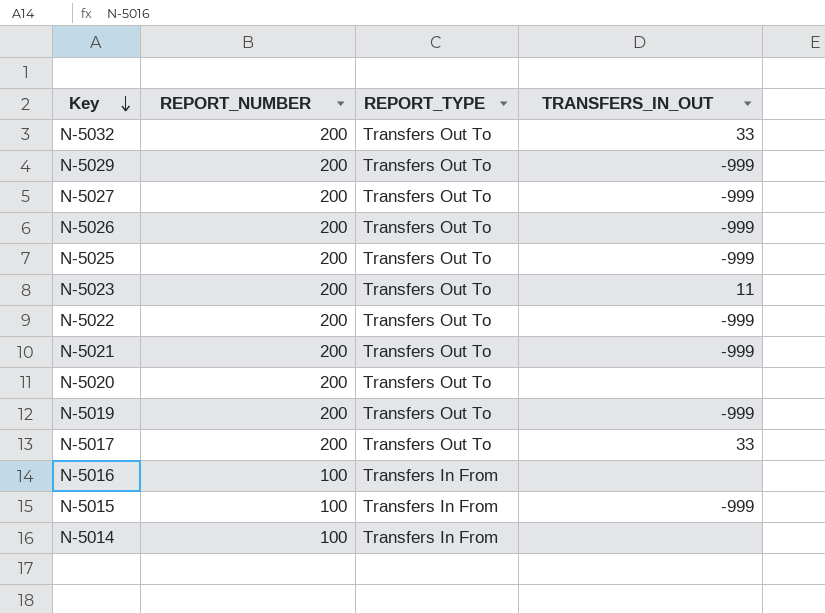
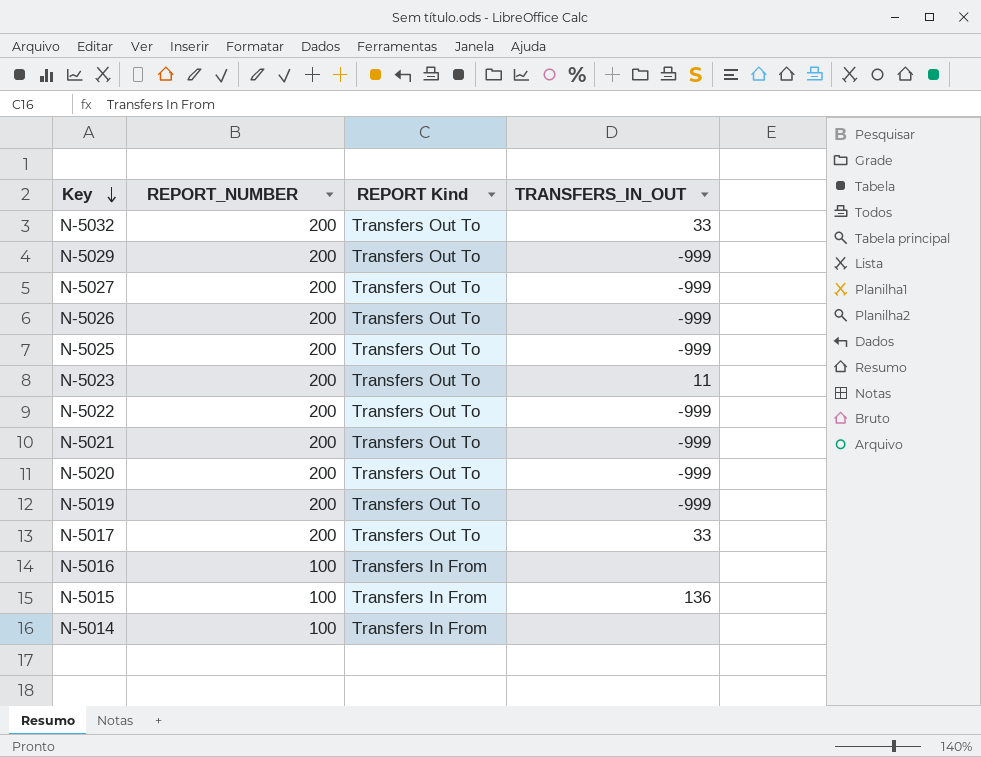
column name: REPORT_TYPE -> REPORT Kind
N-5020 | TRANSFERS_IN_OUT: none -> -999
N-5015 | TRANSFERS_IN_OUT: -999 -> 136

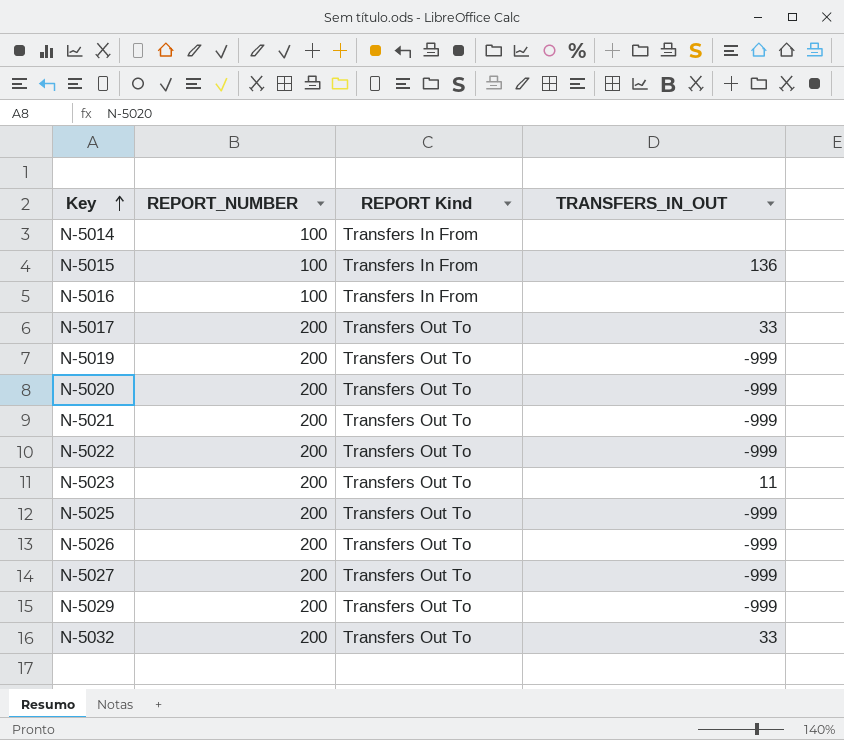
row order: Key descending -> Key ascending

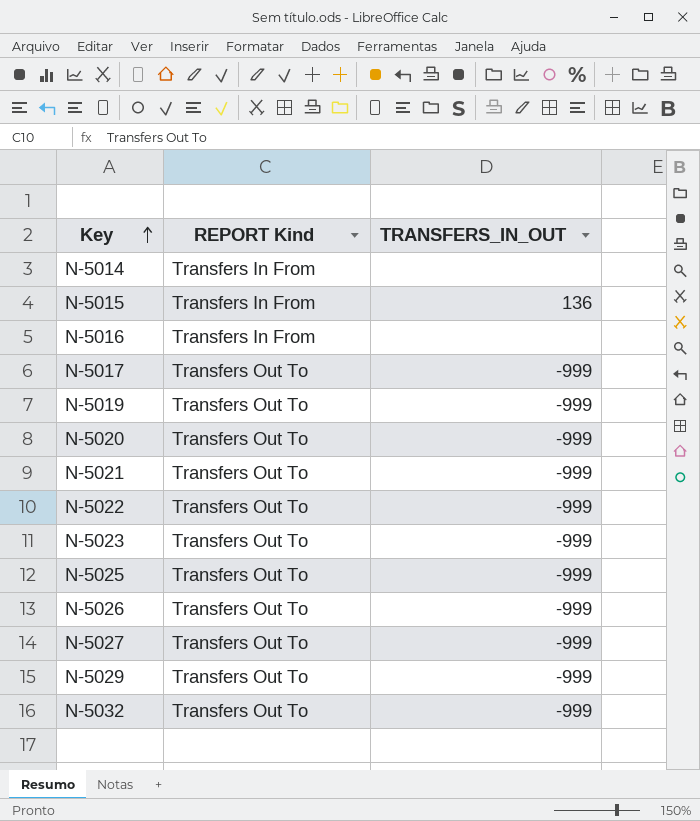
column REPORT_NUMBER | position: 2 -> none
N-5017 | TRANSFERS_IN_OUT: 33 -> -999
N-5023 | TRANSFERS_IN_OUT: 11 -> -999
N-5032 | TRANSFERS_IN_OUT: 33 -> -999

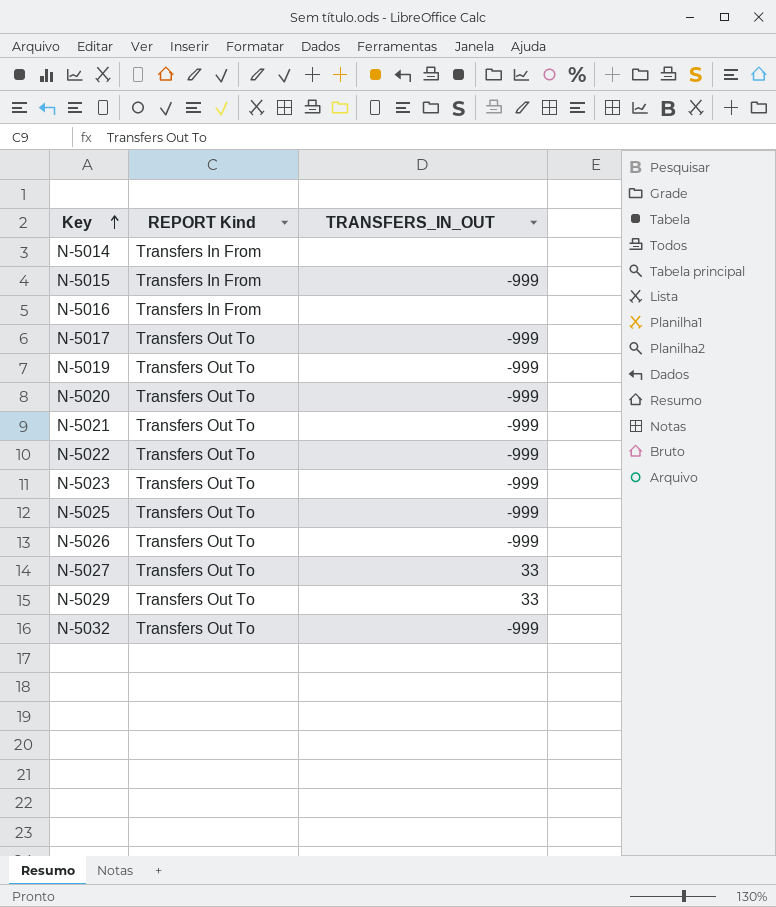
N-5015 | TRANSFERS_IN_OUT: 136 -> -999
N-5027 | TRANSFERS_IN_OUT: -999 -> 33
N-5029 | TRANSFERS_IN_OUT: -999 -> 33

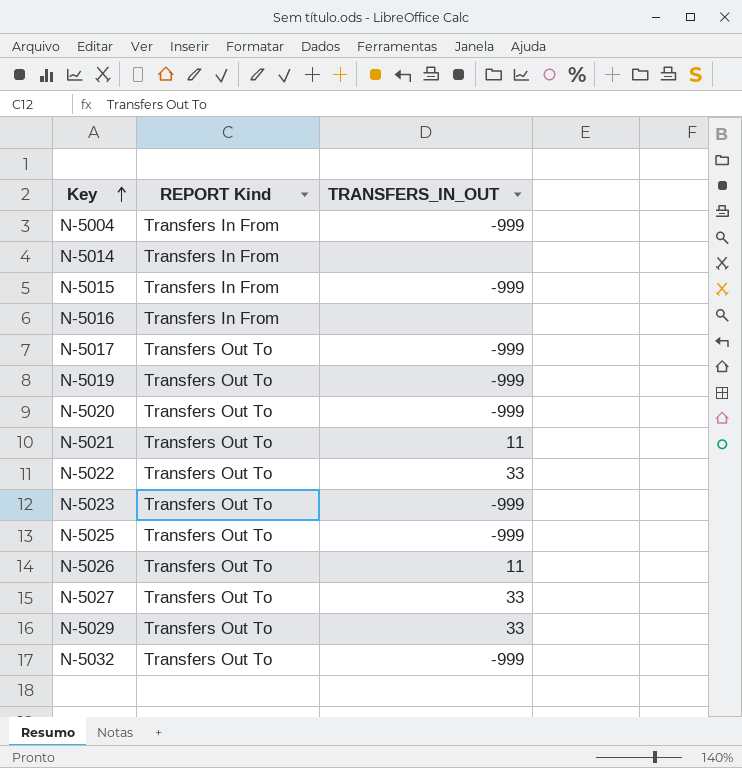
row N-5004: none -> Transfers In From | -999
N-5021 | TRANSFERS_IN_OUT: -999 -> 11
N-5022 | TRANSFERS_IN_OUT: -999 -> 33
N-5026 | TRANSFERS_IN_OUT: -999 -> 11

